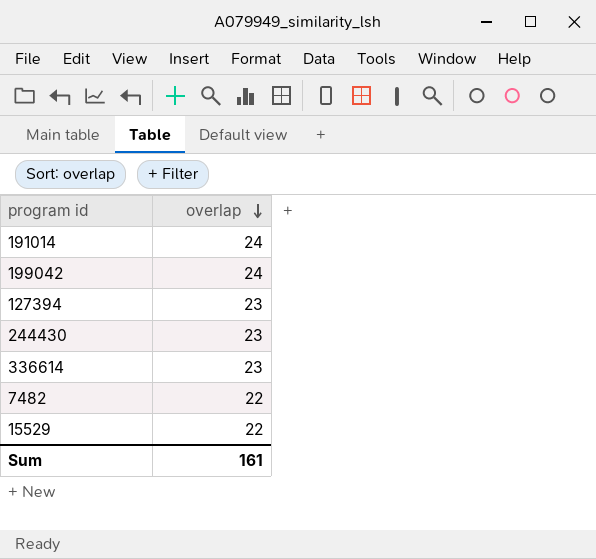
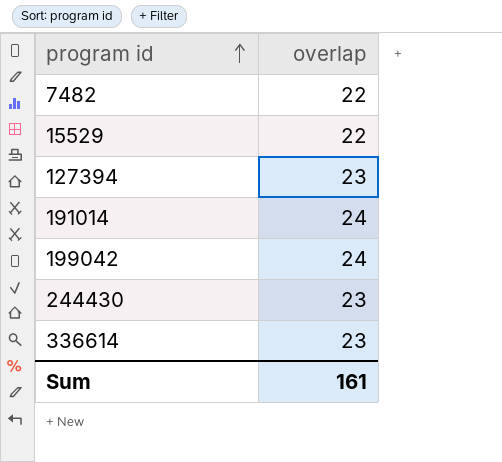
row order: overlap descending -> program id ascending

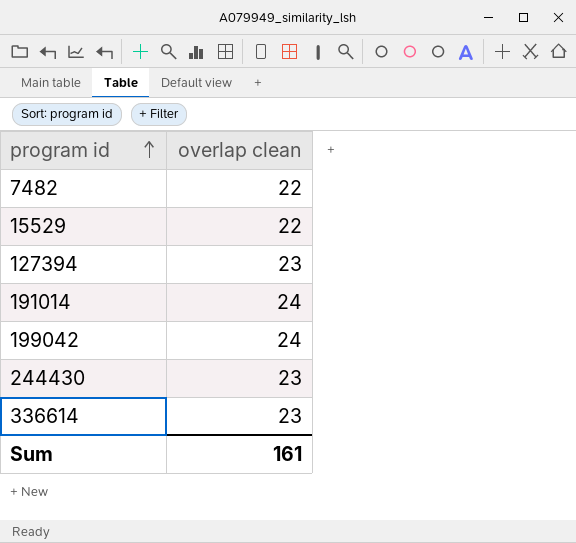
column name: overlap -> overlap clean

